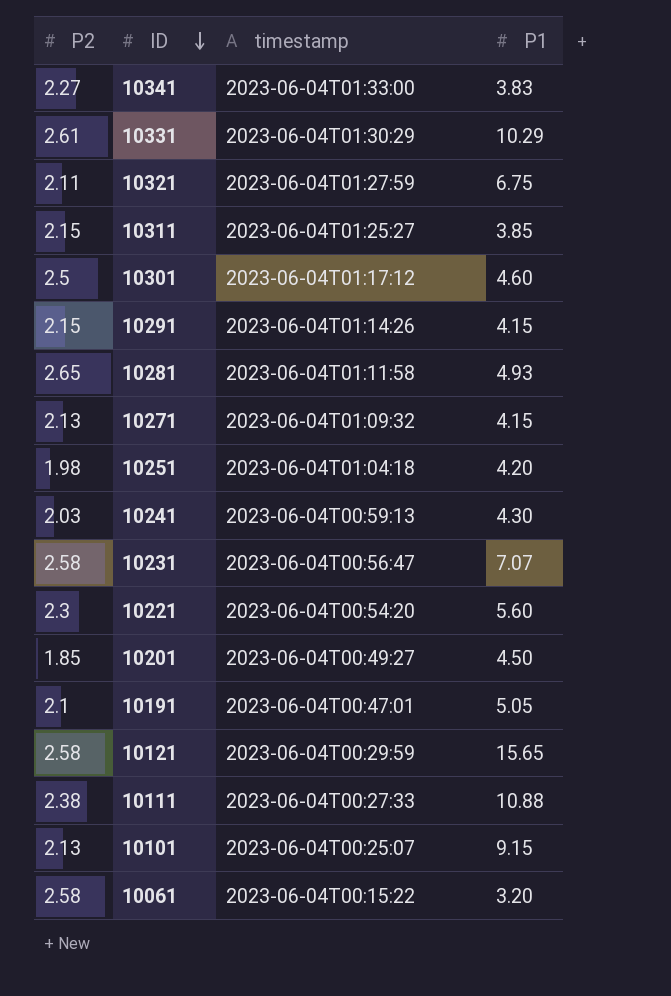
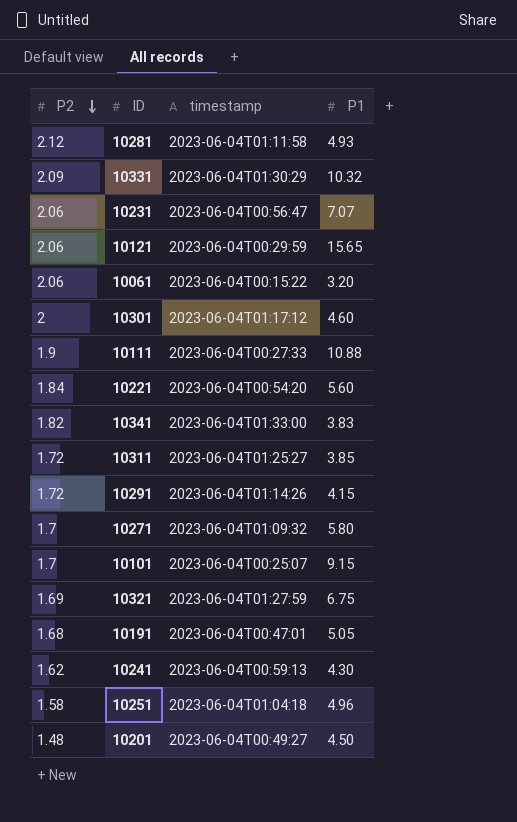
row order: ID descending -> P2 descending
10281 | P2: 2.65 -> 2.12
10331 | P2: 2.61 -> 2.09
10331 | P1: 10.29 -> 10.32
10231 | P2: 2.58 -> 2.06
10121 | P2: 2.58 -> 2.06
10061 | P2: 2.58 -> 2.06
10301 | P2: 2.5 -> 2
10111 | P2: 2.38 -> 1.9
10221 | P2: 2.3 -> 1.84
10341 | P2: 2.27 -> 1.82
10311 | P2: 2.15 -> 1.72
10291 | P2: 2.15 -> 1.72
10271 | P2: 2.13 -> 1.7
10271 | P1: 4.15 -> 5.80
10101 | P2: 2.13 -> 1.7
10321 | P2: 2.11 -> 1.69
10191 | P2: 2.1 -> 1.68
10241 | P2: 2.03 -> 1.62
10251 | P2: 1.98 -> 1.58
10251 | P1: 4.20 -> 4.96
10201 | P2: 1.85 -> 1.48

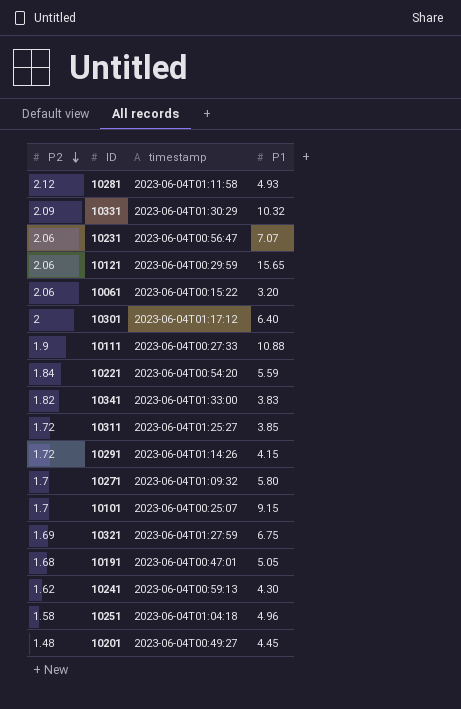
10301 | P1: 4.60 -> 6.40
10221 | P1: 5.60 -> 5.59
10201 | P1: 4.50 -> 4.45

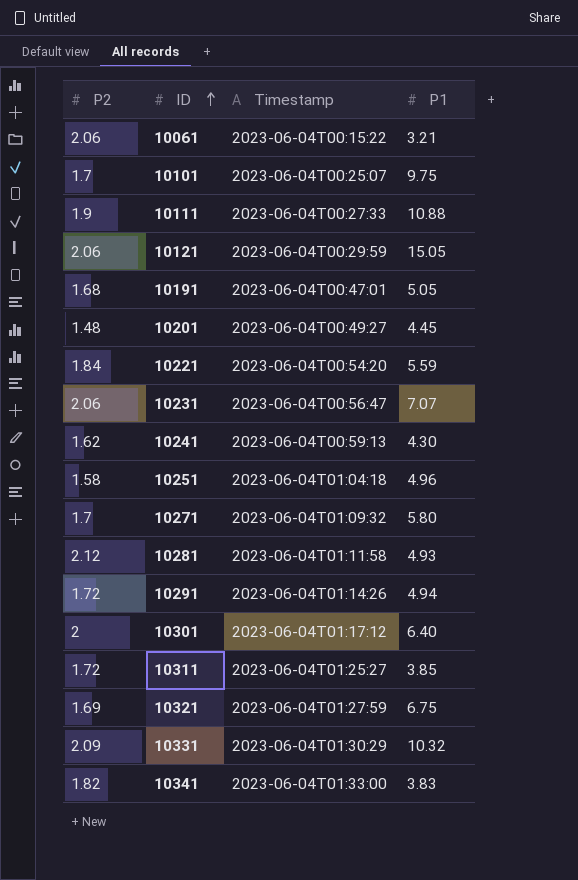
row order: P2 descending -> ID ascending
column name: timestamp -> Timestamp
10061 | P1: 3.20 -> 3.21
10101 | P1: 9.15 -> 9.75
10121 | P1: 15.65 -> 15.05
10291 | P1: 4.15 -> 4.94

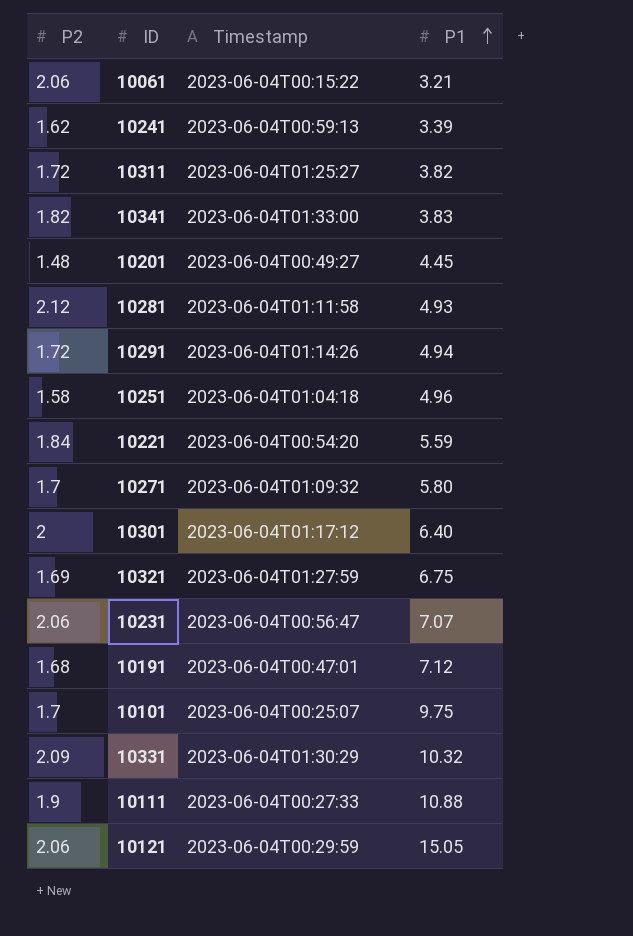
row order: ID ascending -> P1 ascending
10241 | P1: 4.30 -> 3.39
10311 | P1: 3.85 -> 3.82
10191 | P1: 5.05 -> 7.12

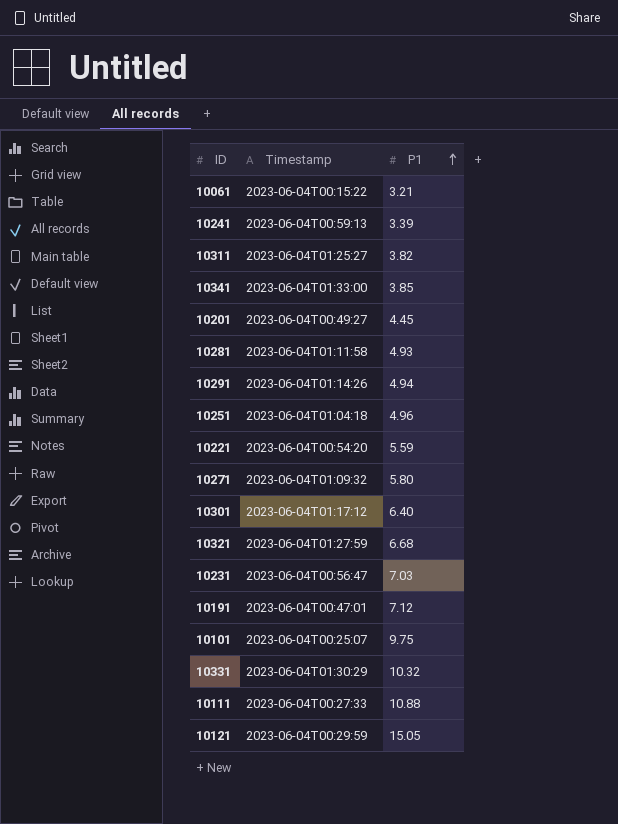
column P2 | position: 1 -> none
10341 | P1: 3.83 -> 3.85
10321 | P1: 6.75 -> 6.68
10231 | P1: 7.07 -> 7.03

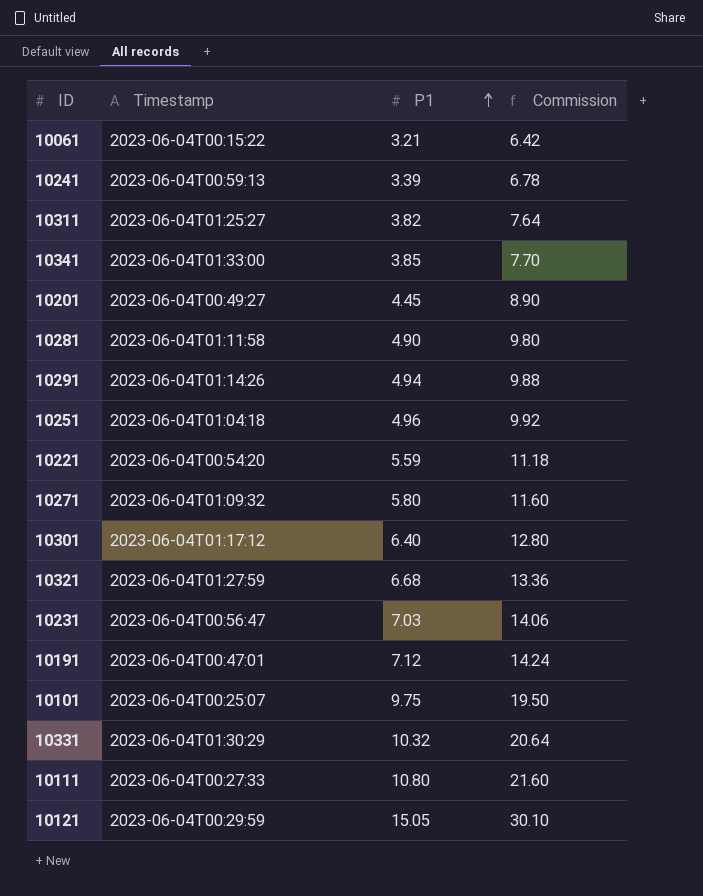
column Commission | formula: none -> [P1] * 2
10281 | P1: 4.93 -> 4.90
10111 | P1: 10.88 -> 10.80

